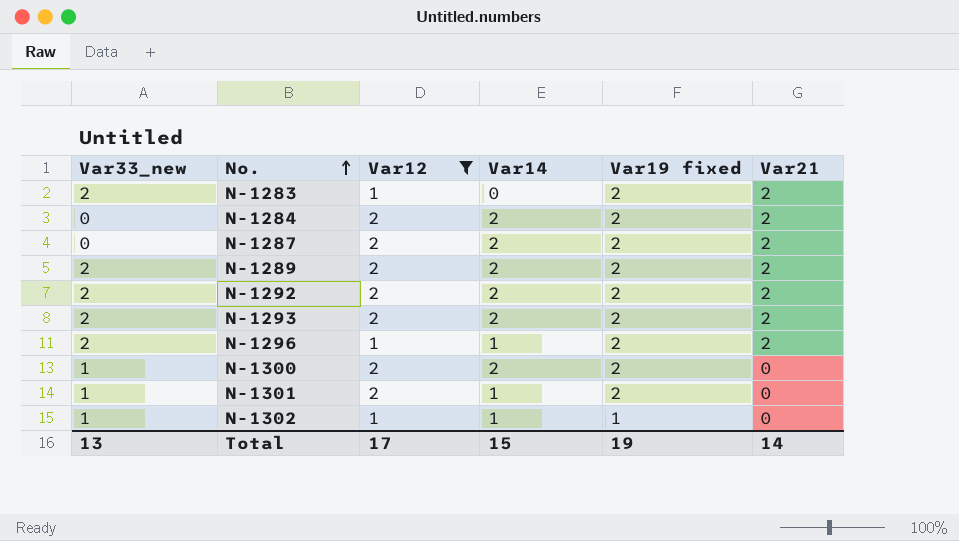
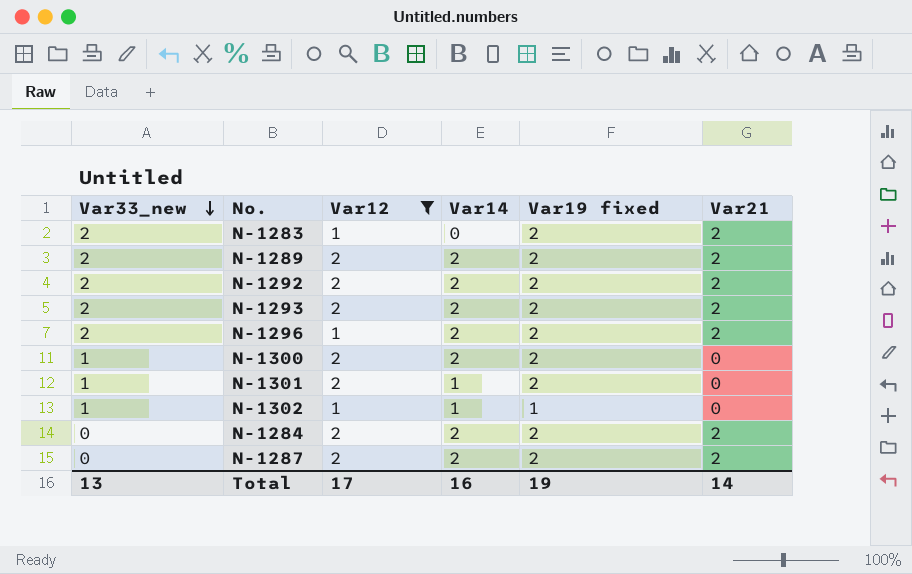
row order: No. ascending -> Var33_new descending
N-1296 | Var14: 1 -> 2
Total | Var14: 15 -> 16

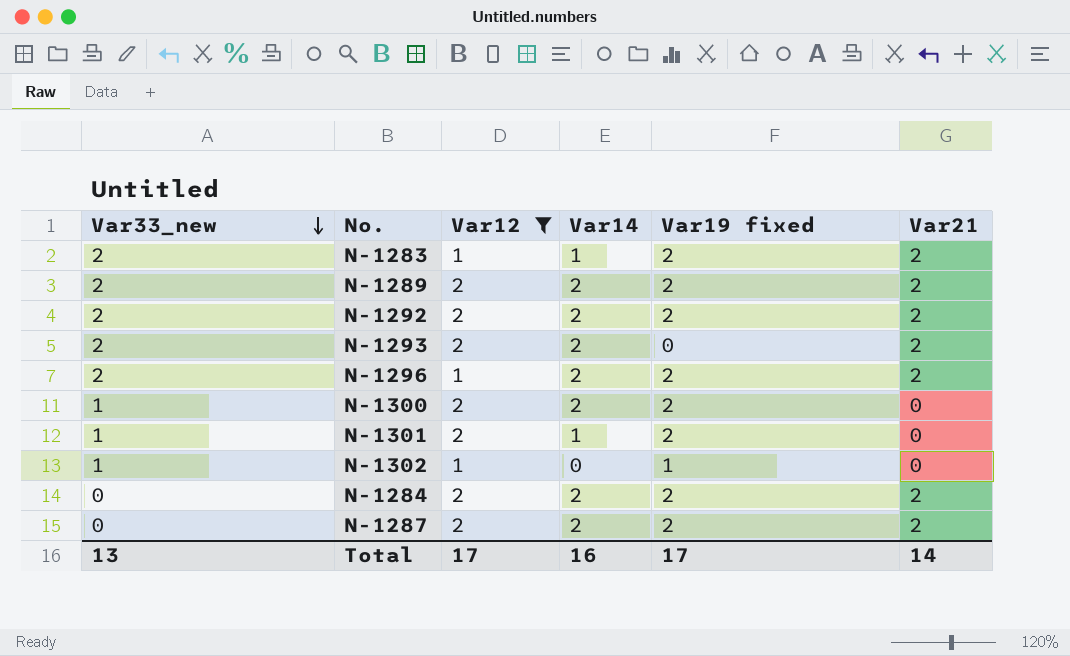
N-1283 | Var14: 0 -> 1
N-1293 | Var19 fixed: 2 -> 0
N-1302 | Var14: 1 -> 0
Total | Var19 fixed: 19 -> 17

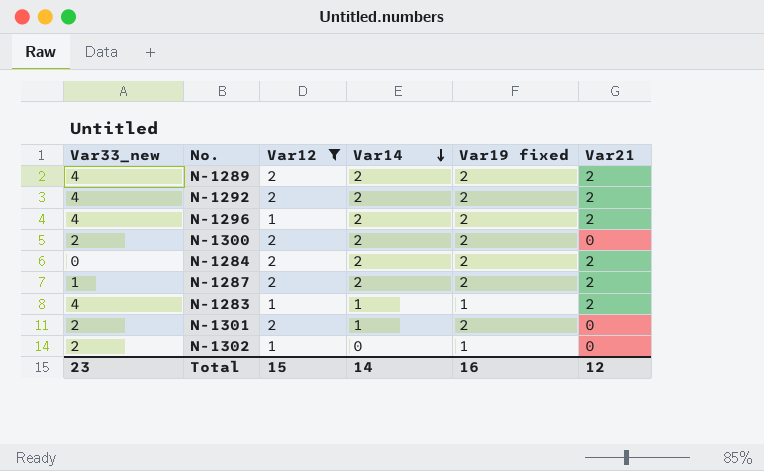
row order: Var33_new descending -> Var14 descending
row N-1293: 2 | 2 | 2 | 0 | 2 -> none
N-1289 | Var33_new: 2 -> 4
N-1292 | Var33_new: 2 -> 4
N-1296 | Var33_new: 2 -> 4
N-1300 | Var33_new: 1 -> 2
N-1287 | Var33_new: 0 -> 1
N-1283 | Var33_new: 2 -> 4
N-1283 | Var19 fixed: 2 -> 1
N-1301 | Var33_new: 1 -> 2
N-1302 | Var33_new: 1 -> 2
Total | Var33_new: 13 -> 23
Total | Var12: 17 -> 15
Total | Var14: 16 -> 14
Total | Var19 fixed: 17 -> 16
Total | Var21: 14 -> 12

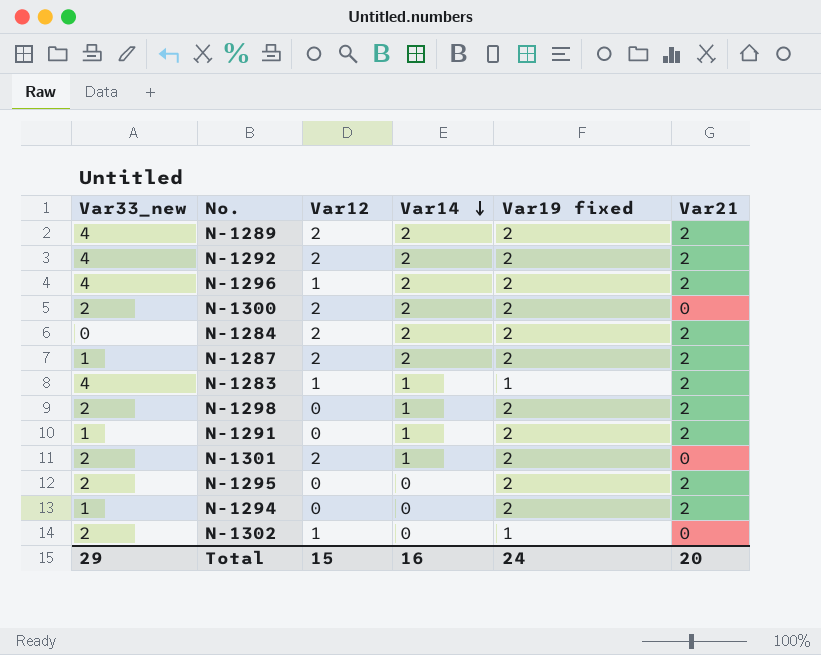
filter: Var12 != 0 -> none
Total | Var33_new: 23 -> 29
Total | Var14: 14 -> 16
Total | Var19 fixed: 16 -> 24
Total | Var21: 12 -> 20

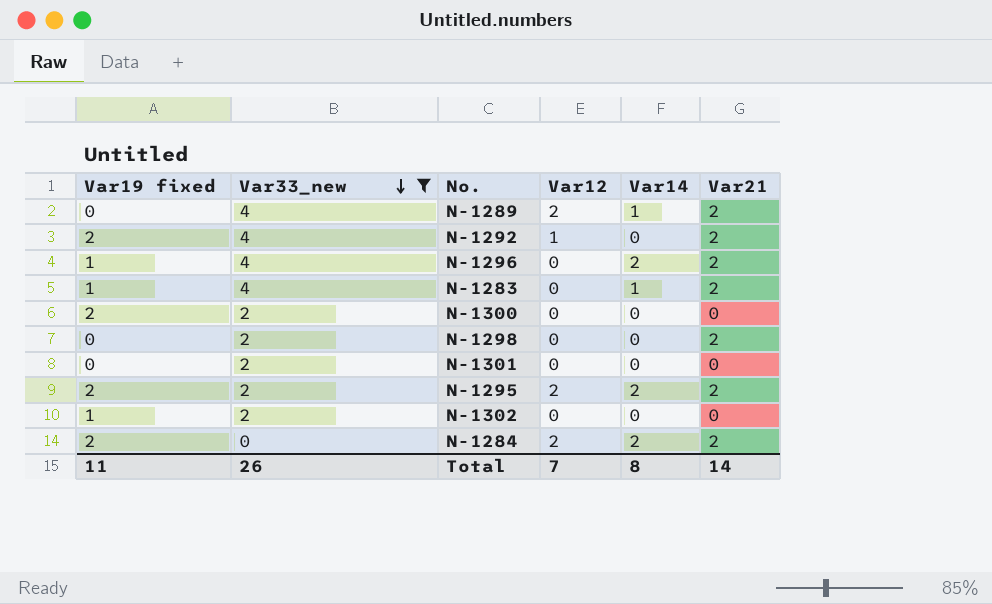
filter: none -> Var33_new != 1
row order: Var14 descending -> Var33_new descending
column Var19 fixed | position: 5 -> 1
N-1289 | Var19 fixed: 2 -> 0
N-1289 | Var14: 2 -> 1
N-1292 | Var12: 2 -> 1
N-1292 | Var14: 2 -> 0
N-1296 | Var19 fixed: 2 -> 1
N-1296 | Var12: 1 -> 0
N-1283 | Var12: 1 -> 0
N-1300 | Var12: 2 -> 0
N-1300 | Var14: 2 -> 0
N-1298 | Var19 fixed: 2 -> 0
N-1298 | Var14: 1 -> 0
N-1301 | Var19 fixed: 2 -> 0
N-1301 | Var12: 2 -> 0
N-1301 | Var14: 1 -> 0
N-1295 | Var12: 0 -> 2
N-1295 | Var14: 0 -> 2
N-1302 | Var12: 1 -> 0
Total | Var19 fixed: 24 -> 11
Total | Var33_new: 29 -> 26
Total | Var12: 15 -> 7
Total | Var14: 16 -> 8
Total | Var21: 20 -> 14

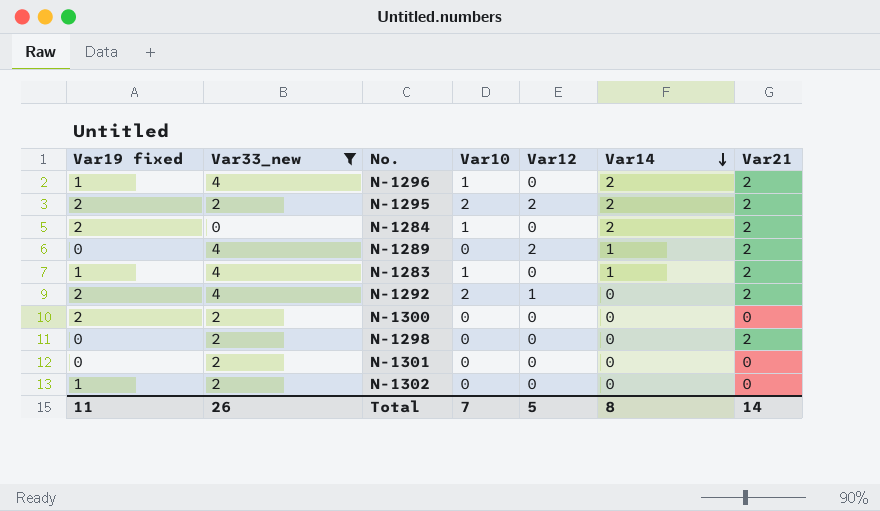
row order: Var33_new descending -> Var14 descending
column Var10 | position: none -> 4
N-1284 | Var12: 2 -> 0
Total | Var12: 7 -> 5

